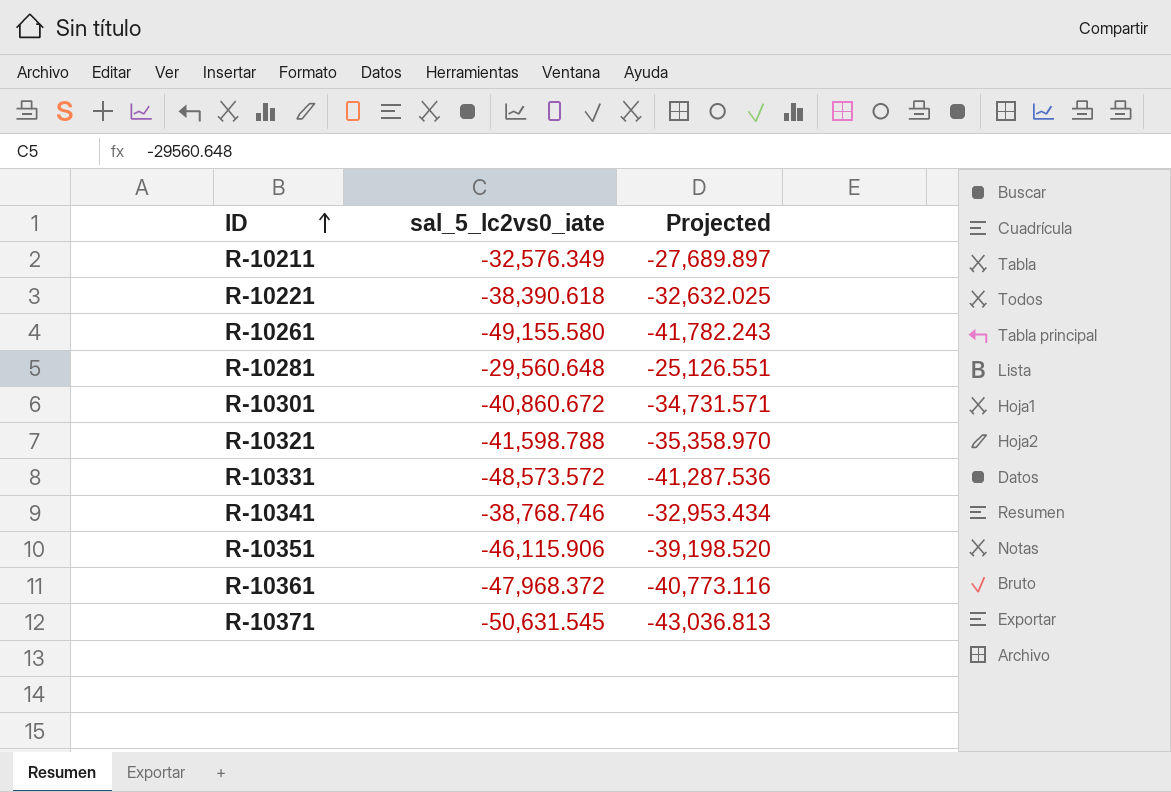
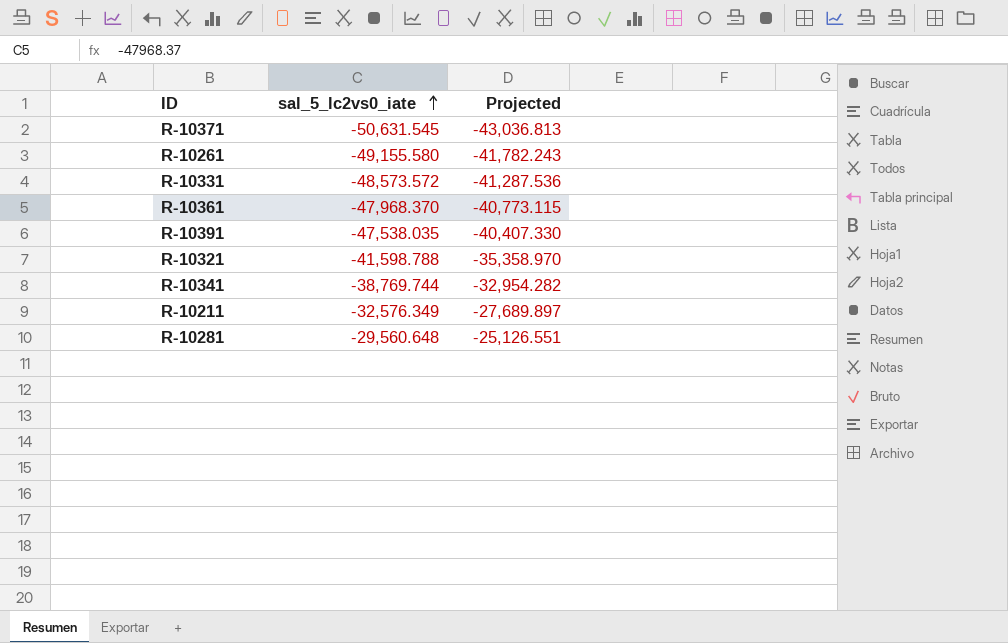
row order: ID ascending -> sal_5_lc2vs0_iate ascending
row R-10221: -38,390.618 | -32,632.025 -> none
row R-10301: -40,860.672 | -34,731.571 -> none
row R-10351: -46,115.906 | -39,198.520 -> none
R-10361 | sal_5_lc2vs0_iate: -47,968.372 -> -47,968.370
R-10361 | Projected: -40,773.116 -> -40,773.115
row R-10391: none -> -47,538.035 | -40,407.330
R-10341 | sal_5_lc2vs0_iate: -38,768.746 -> -38,769.744
R-10341 | Projected: -32,953.434 -> -32,954.282

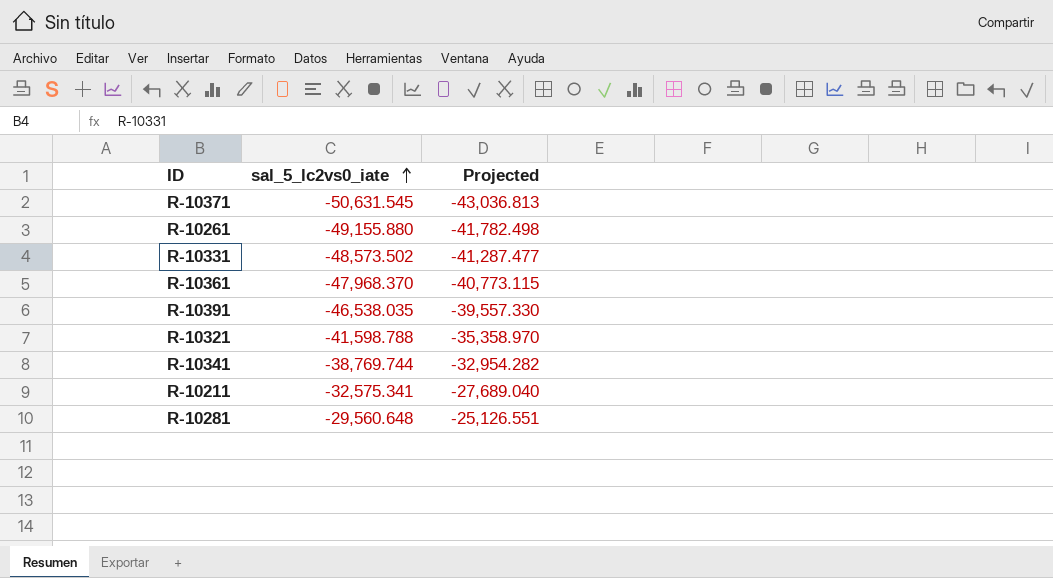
R-10261 | sal_5_lc2vs0_iate: -49,155.580 -> -49,155.880
R-10261 | Projected: -41,782.243 -> -41,782.498
R-10331 | sal_5_lc2vs0_iate: -48,573.572 -> -48,573.502
R-10331 | Projected: -41,287.536 -> -41,287.477
R-10391 | sal_5_lc2vs0_iate: -47,538.035 -> -46,538.035
R-10391 | Projected: -40,407.330 -> -39,557.330
R-10211 | sal_5_lc2vs0_iate: -32,576.349 -> -32,575.341
R-10211 | Projected: -27,689.897 -> -27,689.040

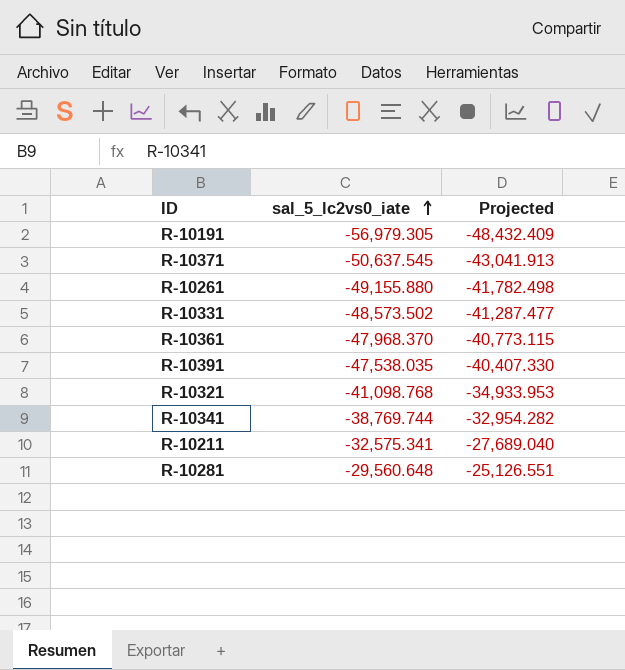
row R-10191: none -> -56,979.305 | -48,432.409
R-10371 | sal_5_lc2vs0_iate: -50,631.545 -> -50,637.545
R-10371 | Projected: -43,036.813 -> -43,041.913
R-10391 | sal_5_lc2vs0_iate: -46,538.035 -> -47,538.035
R-10391 | Projected: -39,557.330 -> -40,407.330
R-10321 | sal_5_lc2vs0_iate: -41,598.788 -> -41,098.768
R-10321 | Projected: -35,358.970 -> -34,933.953

